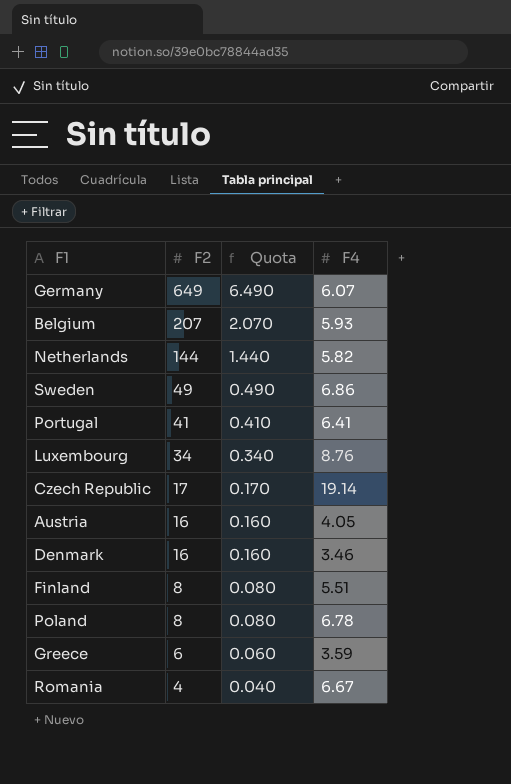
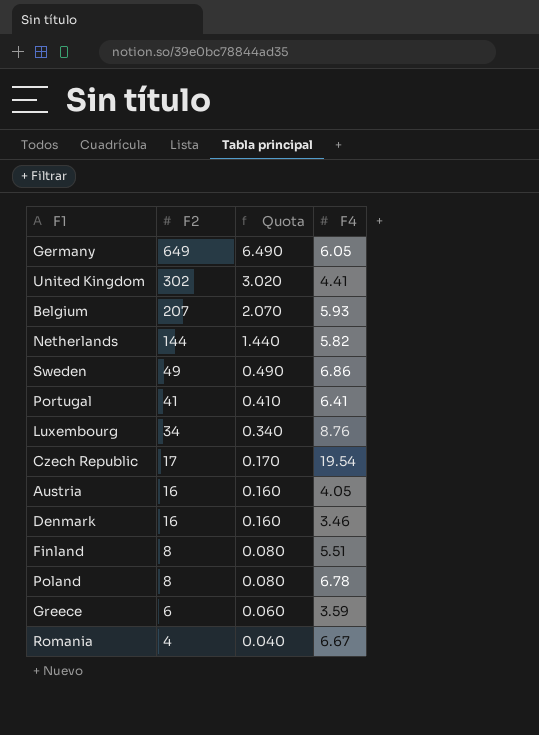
Germany | F4: 6.07 -> 6.05
row United Kingdom: none -> 302 | 3.020 | 4.41
Czech Republic | F4: 19.14 -> 19.54

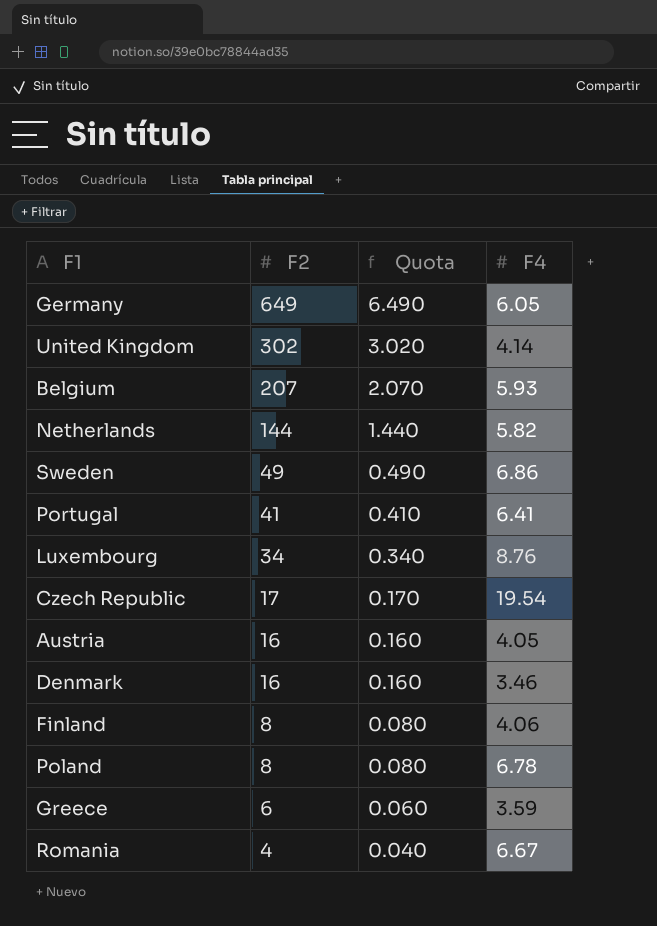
United Kingdom | F4: 4.41 -> 4.14
Finland | F4: 5.51 -> 4.06

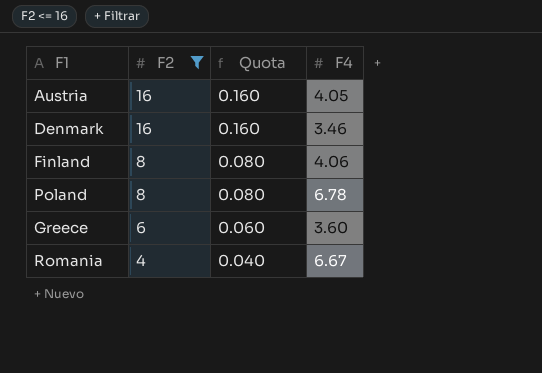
filter: none -> F2 <= 16
Greece | F4: 3.59 -> 3.60

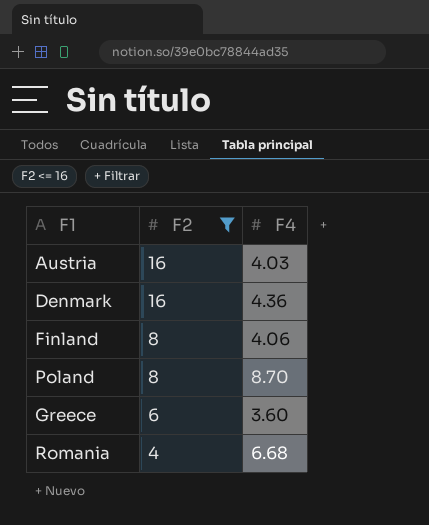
column Quota | formula: [F2] * 0.01 -> none
Austria | F4: 4.05 -> 4.03
Denmark | F4: 3.46 -> 4.36
Poland | F4: 6.78 -> 8.70
Romania | F4: 6.67 -> 6.68

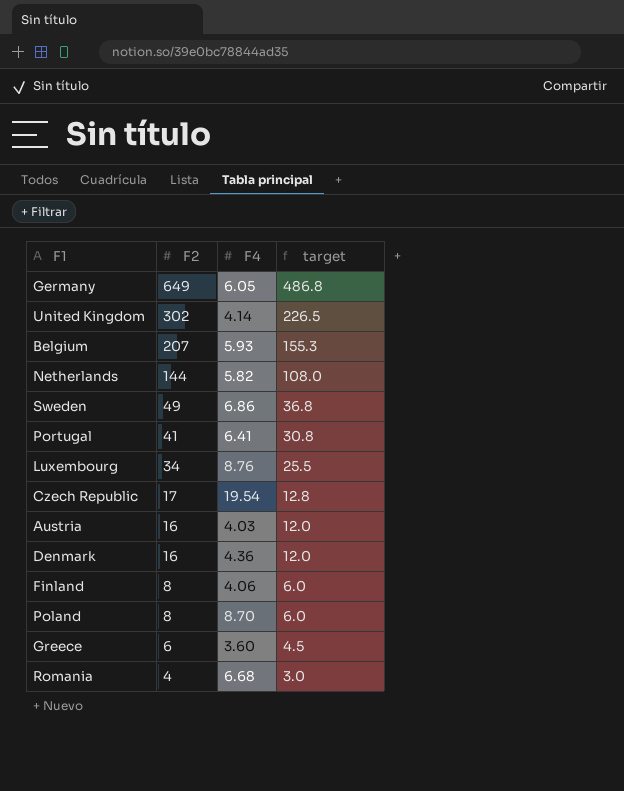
filter: F2 <= 16 -> none
column target | formula: none -> [F2] * 0.75

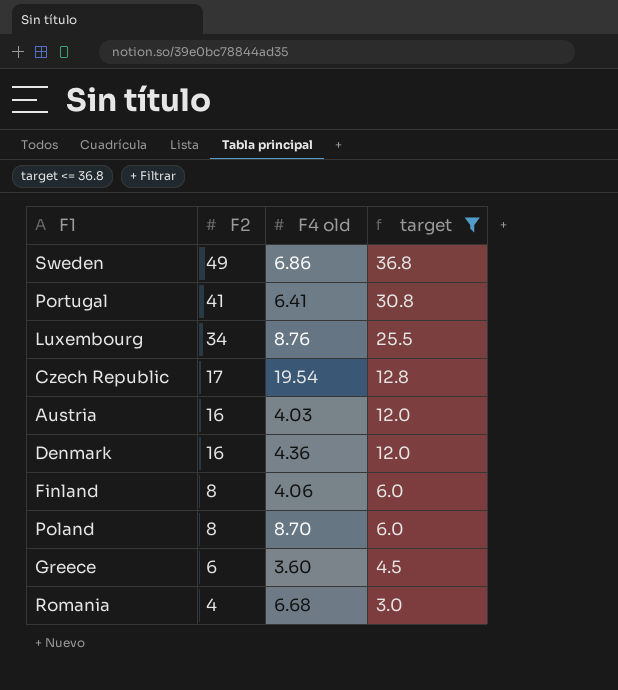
filter: none -> target <= 36.8
column name: F4 -> F4 old

